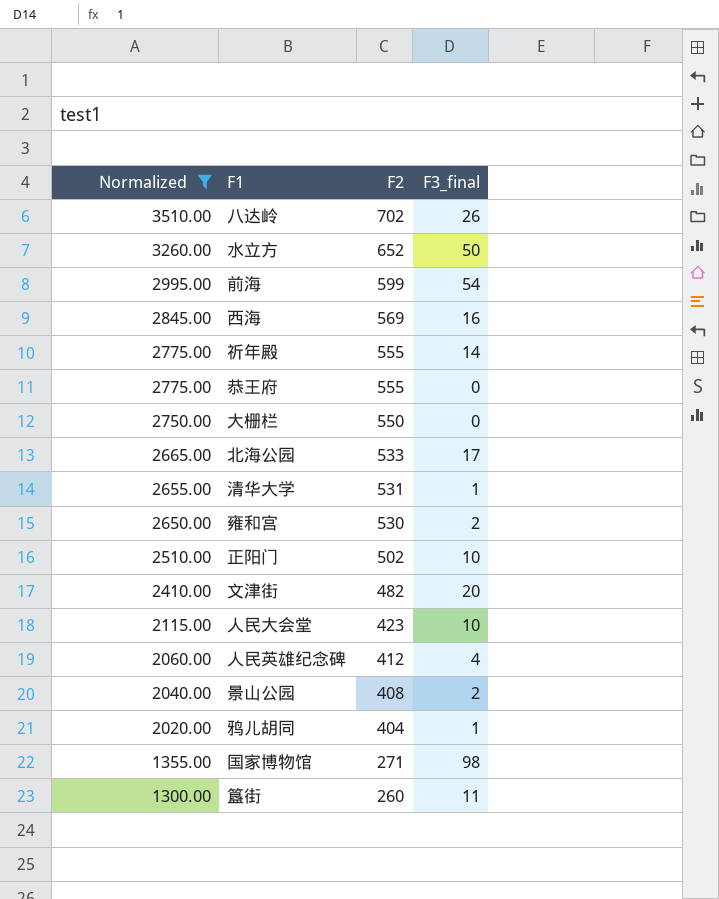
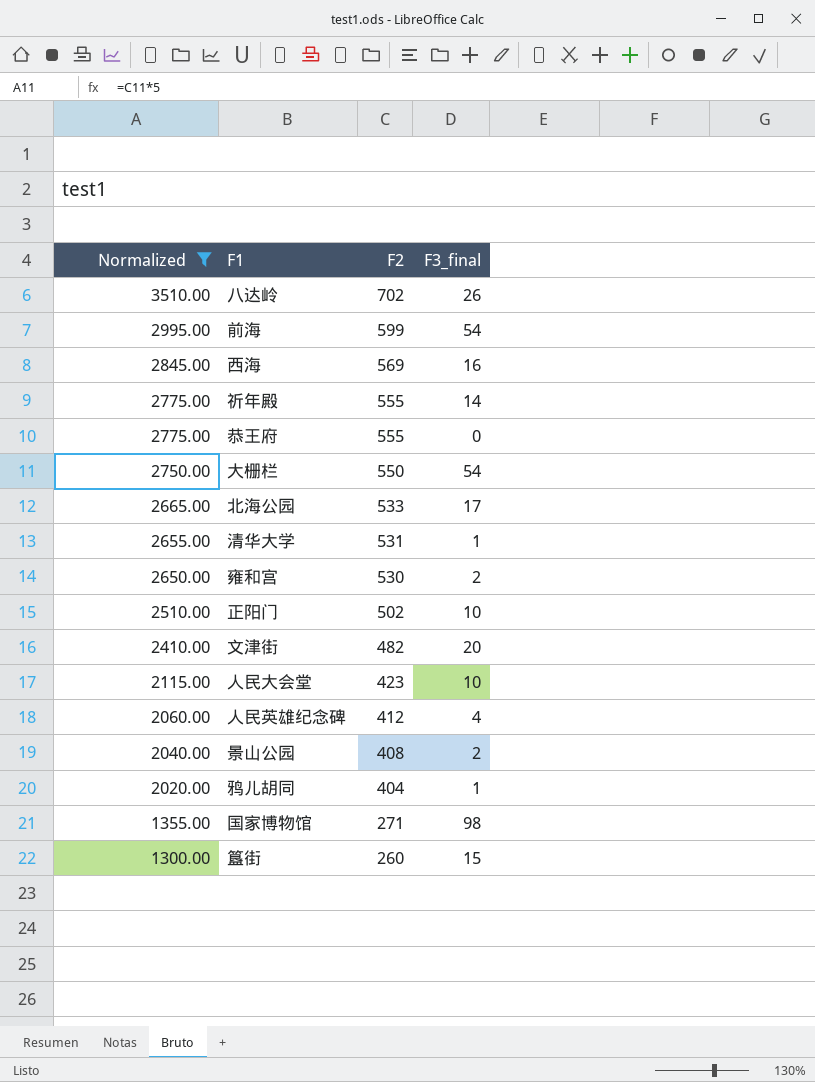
row 水立方: 3260.00 | 652 | 50 -> none
大栅栏 | F3_final: 0 -> 54
簋街 | F3_final: 11 -> 15

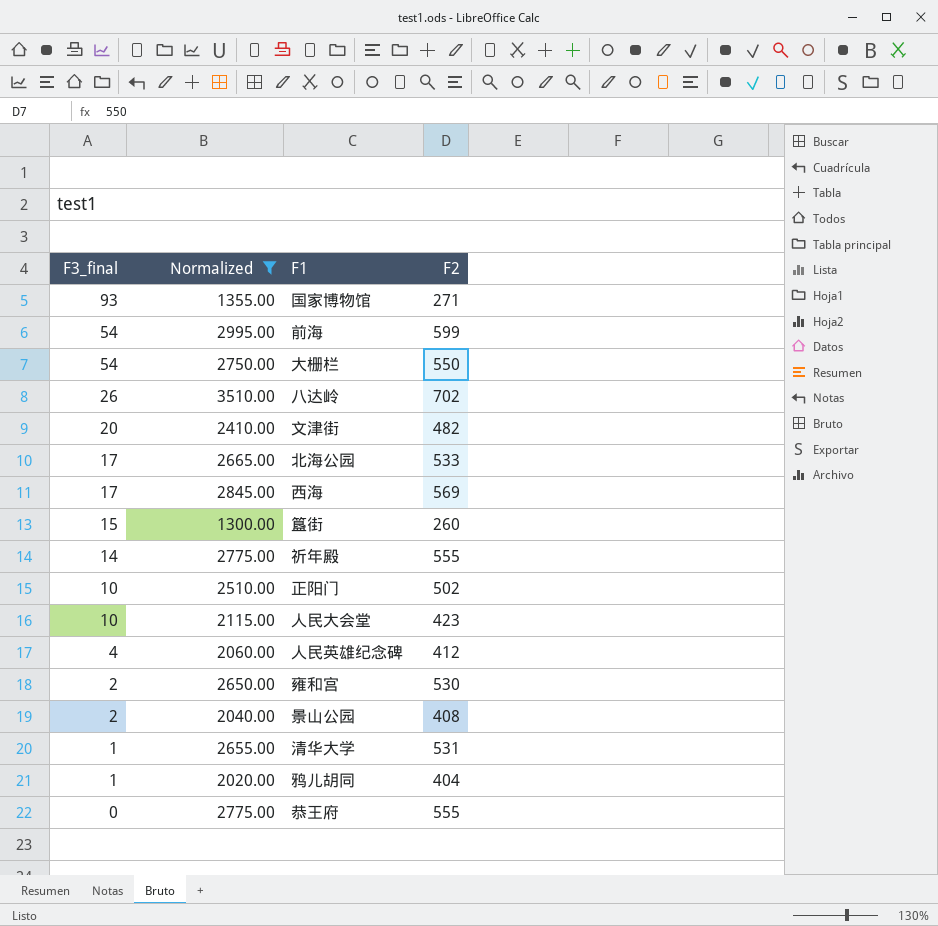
row order: Normalized descending -> F3_final descending
column F3_final | position: 4 -> 1
国家博物馆 | F3_final: 98 -> 93
西海 | F3_final: 16 -> 17

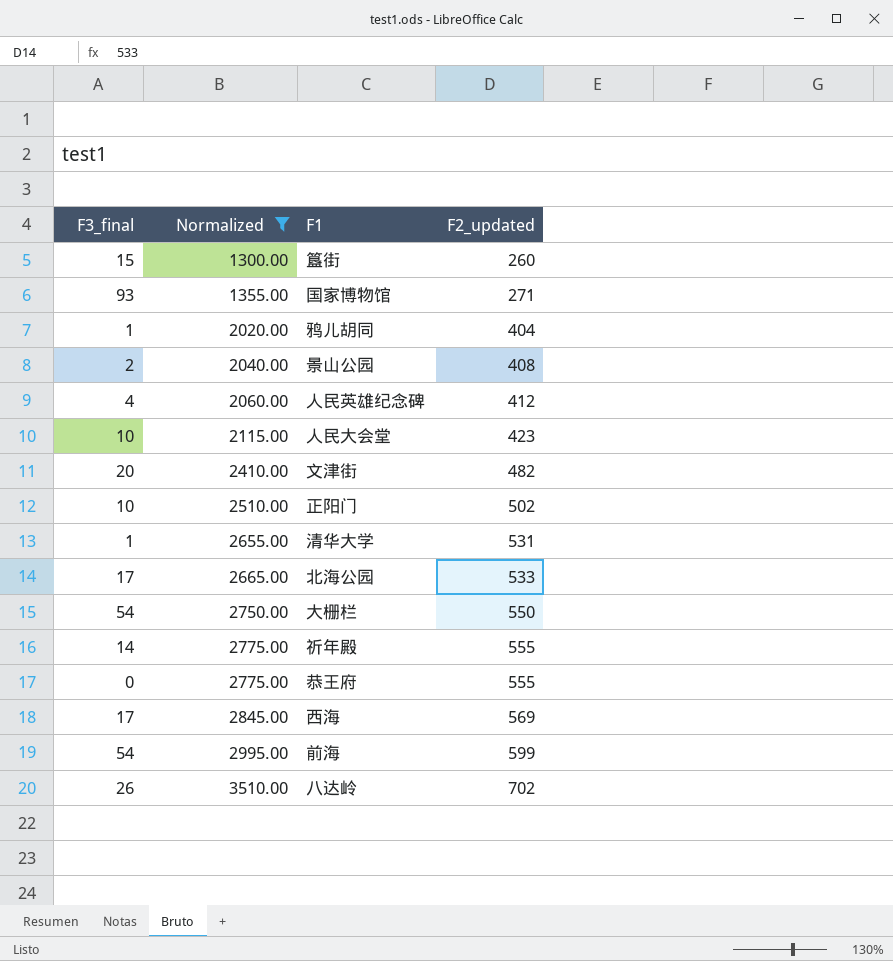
row order: F3_final descending -> Normalized ascending
column name: F2 -> F2_updated
row 雍和宫: 2 | 2650.00 | 530 -> none

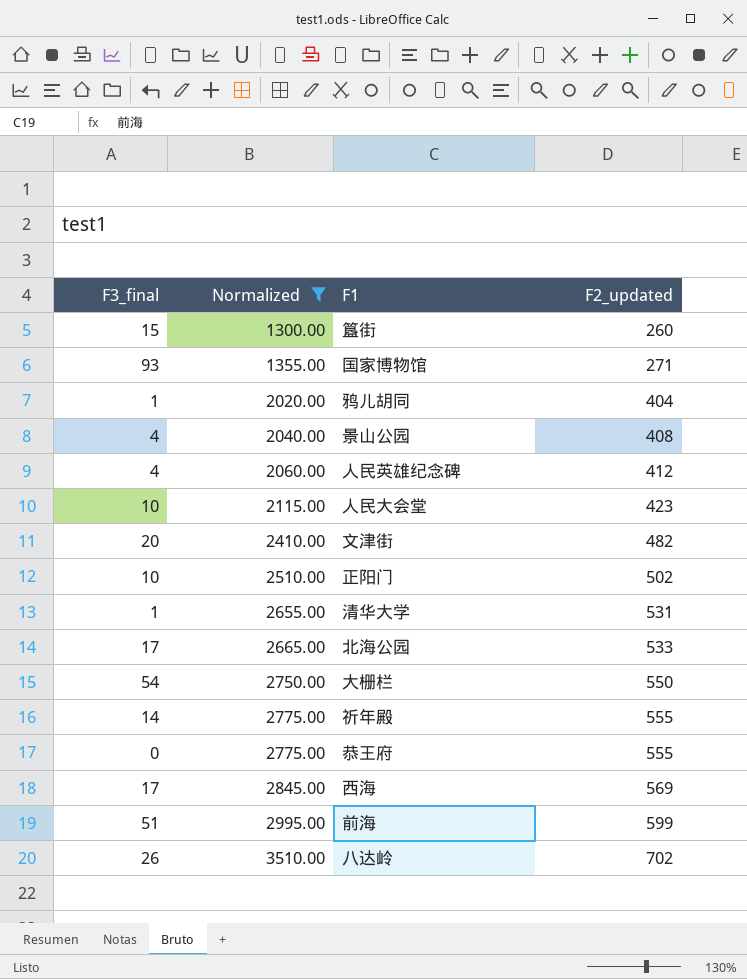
景山公园 | F3_final: 2 -> 4
前海 | F3_final: 54 -> 51

